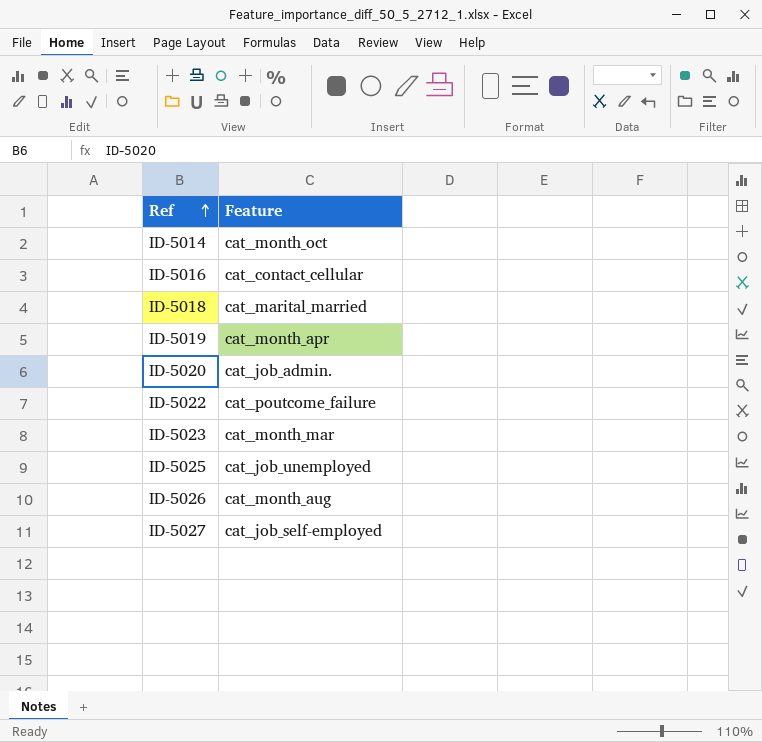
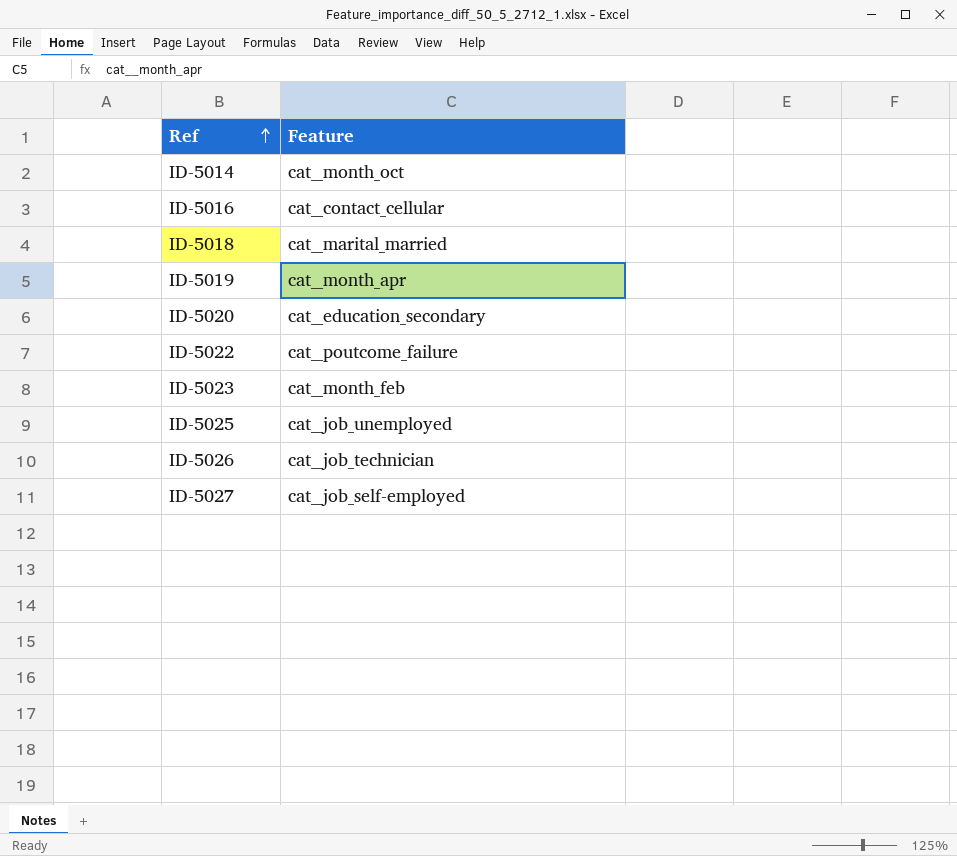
ID-5020 | Feature: cat__job_admin. -> cat__education_secondary
ID-5023 | Feature: cat__month_mar -> cat__month_feb
ID-5026 | Feature: cat__month_aug -> cat__job_technician

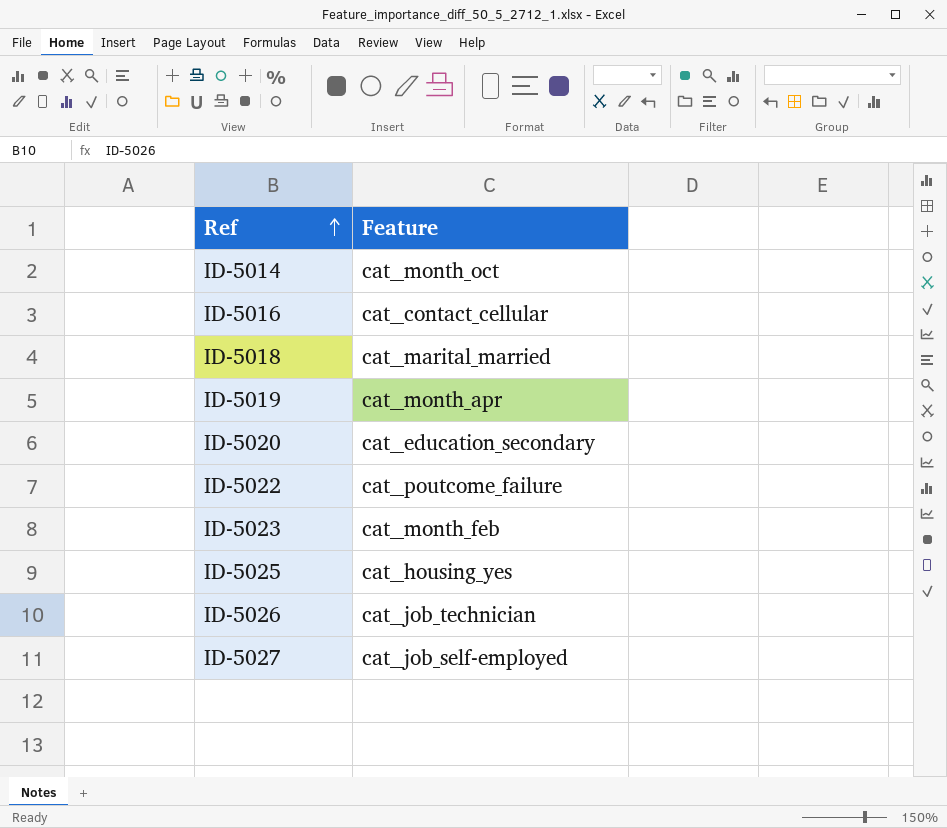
ID-5025 | Feature: cat__job_unemployed -> cat__housing_yes

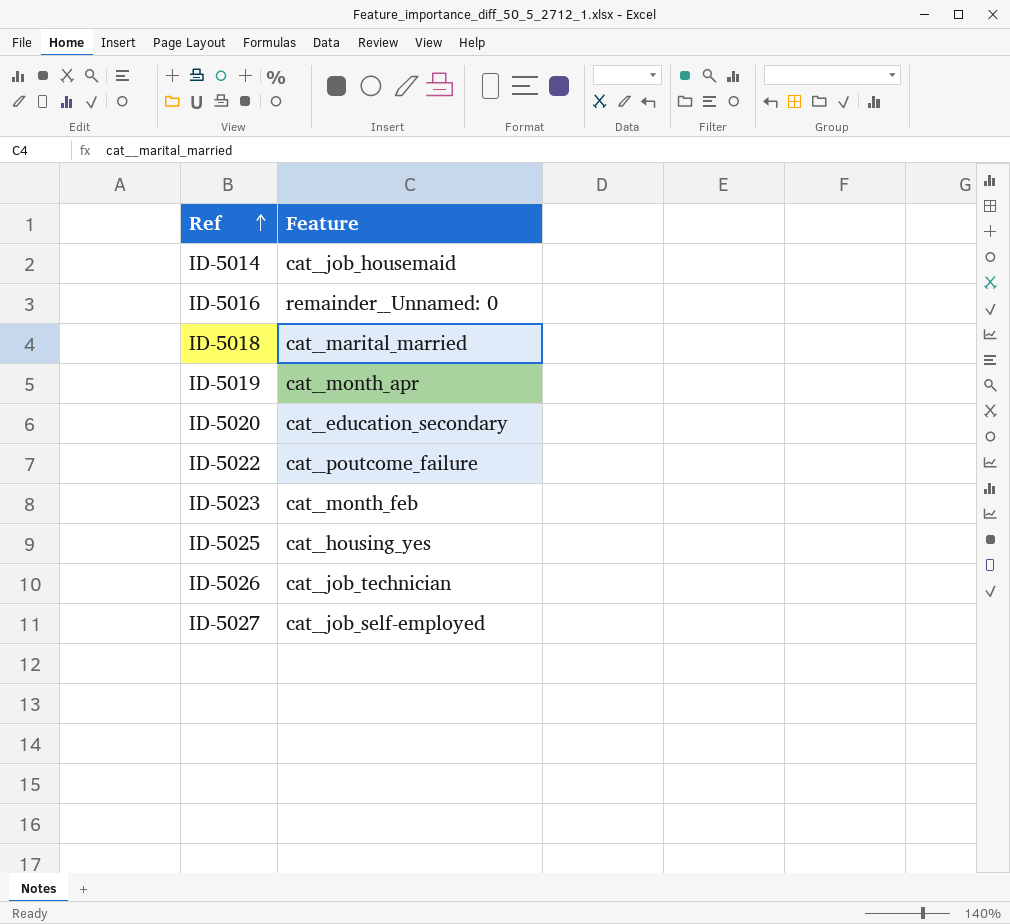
ID-5014 | Feature: cat__month_oct -> cat__job_housemaid
ID-5016 | Feature: cat__contact_cellular -> remainder__Unnamed: 0

